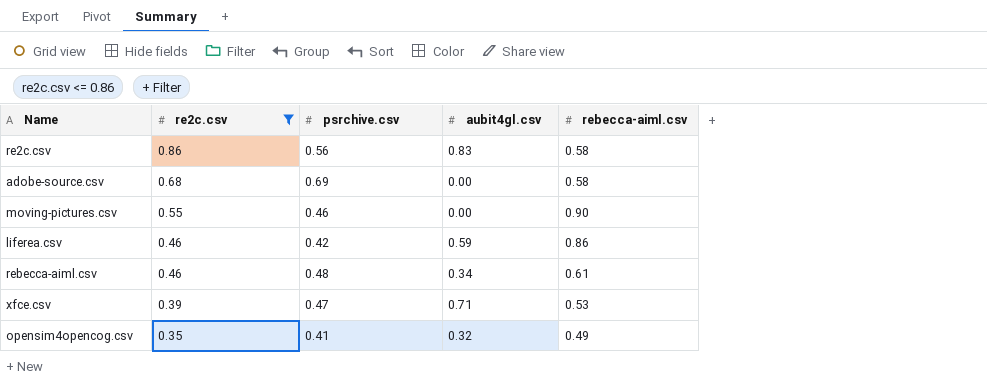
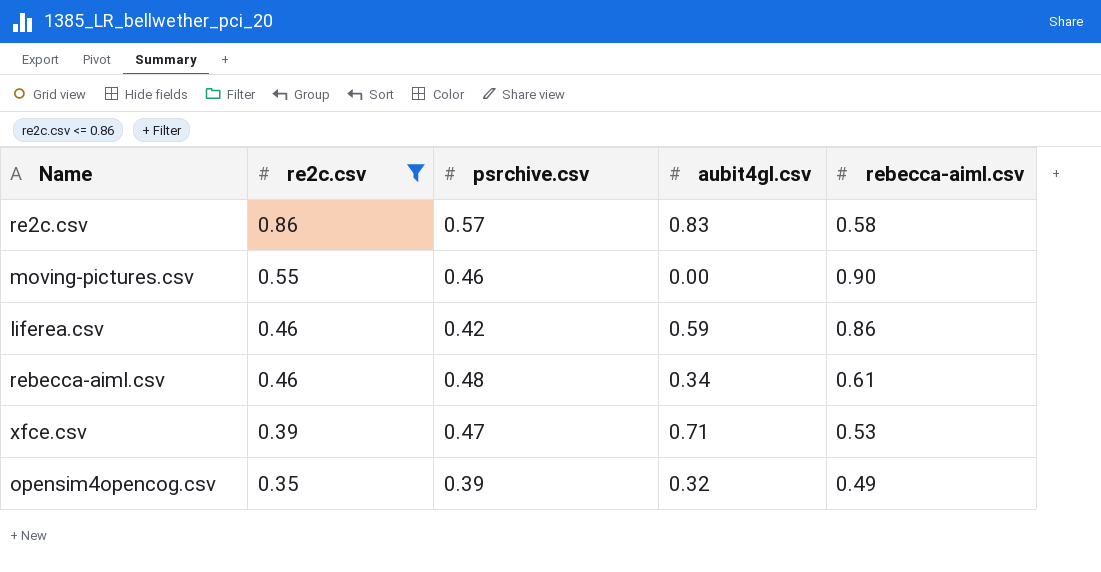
row adobe-source.csv: 0.68 | 0.69 | 0.00 | 0.58 -> none
re2c.csv | psrchive.csv: 0.56 -> 0.57
opensim4opencog.csv | psrchive.csv: 0.41 -> 0.39

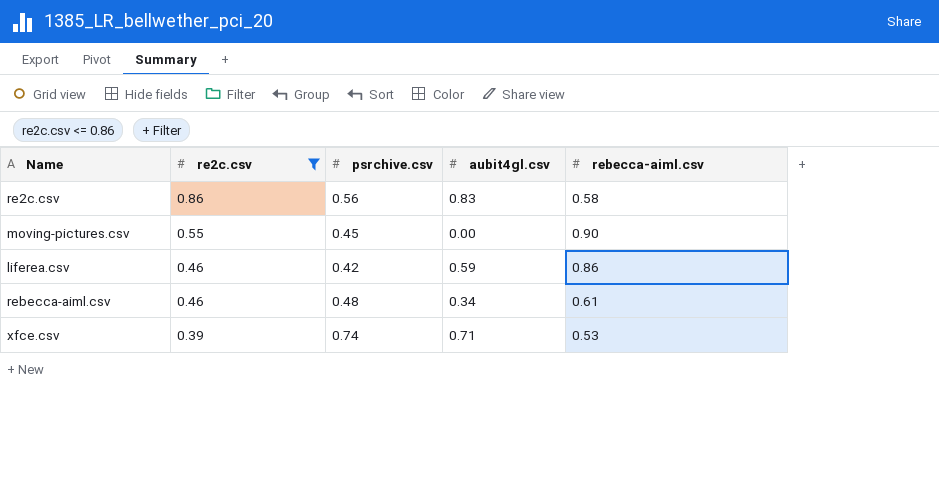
row opensim4opencog.csv: 0.35 | 0.39 | 0.32 | 0.49 -> none
re2c.csv | psrchive.csv: 0.57 -> 0.56
moving-pictures.csv | psrchive.csv: 0.46 -> 0.45
xfce.csv | psrchive.csv: 0.47 -> 0.74

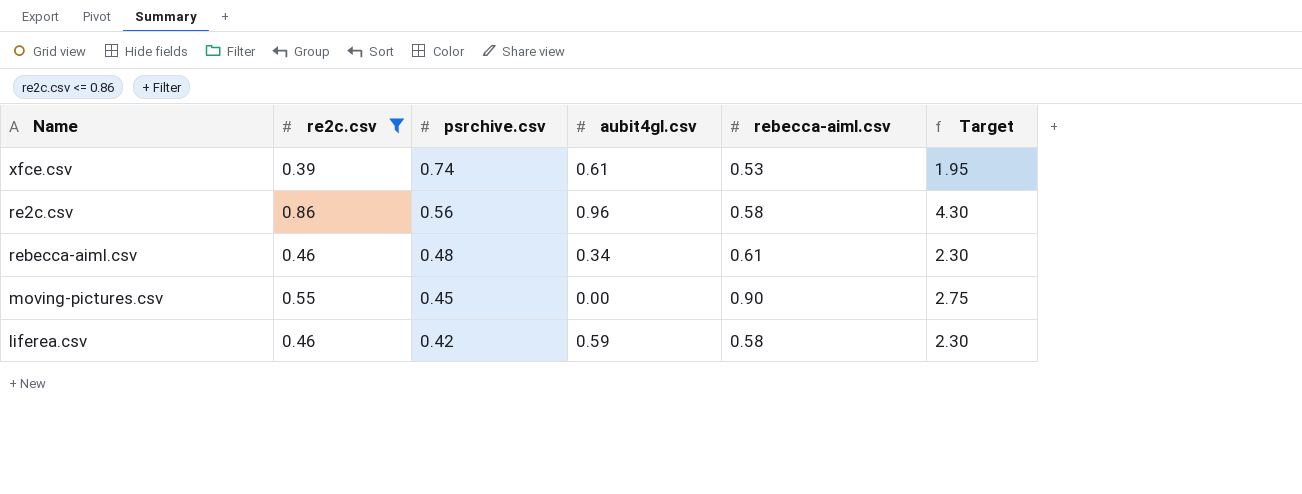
row order: re2c.csv descending -> psrchive.csv descending
column Target | formula: none -> [re2c.csv] * 5
xfce.csv | aubit4gl.csv: 0.71 -> 0.61
re2c.csv | aubit4gl.csv: 0.83 -> 0.96
liferea.csv | rebecca-aiml.csv: 0.86 -> 0.58

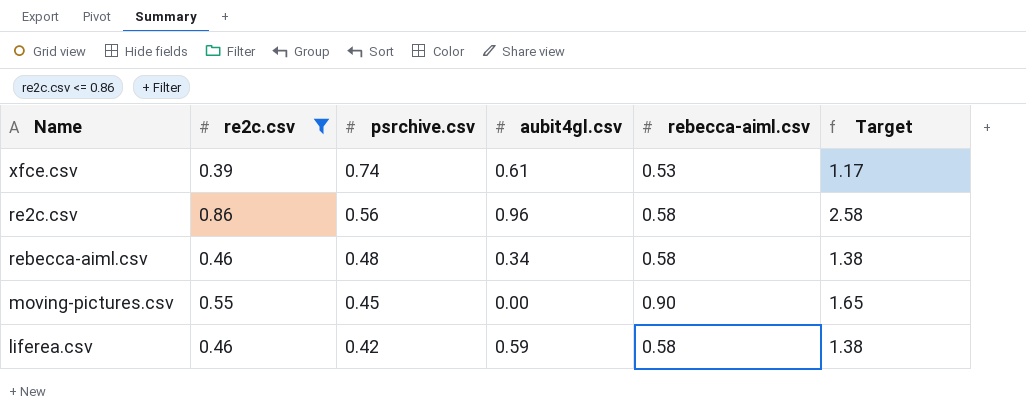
column Target | formula: [re2c.csv] * 5 -> [re2c.csv] * 3
rebecca-aiml.csv | rebecca-aiml.csv: 0.61 -> 0.58

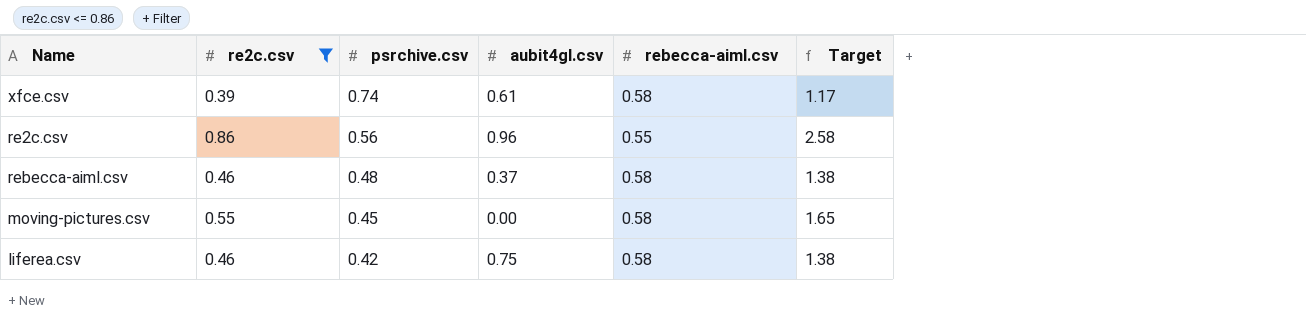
xfce.csv | rebecca-aiml.csv: 0.53 -> 0.58
re2c.csv | rebecca-aiml.csv: 0.58 -> 0.55
rebecca-aiml.csv | aubit4gl.csv: 0.34 -> 0.37
moving-pictures.csv | rebecca-aiml.csv: 0.90 -> 0.58
liferea.csv | aubit4gl.csv: 0.59 -> 0.75

